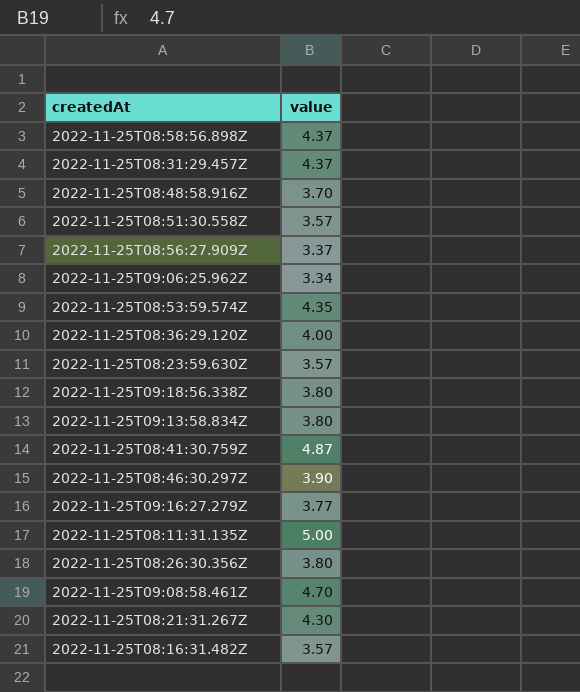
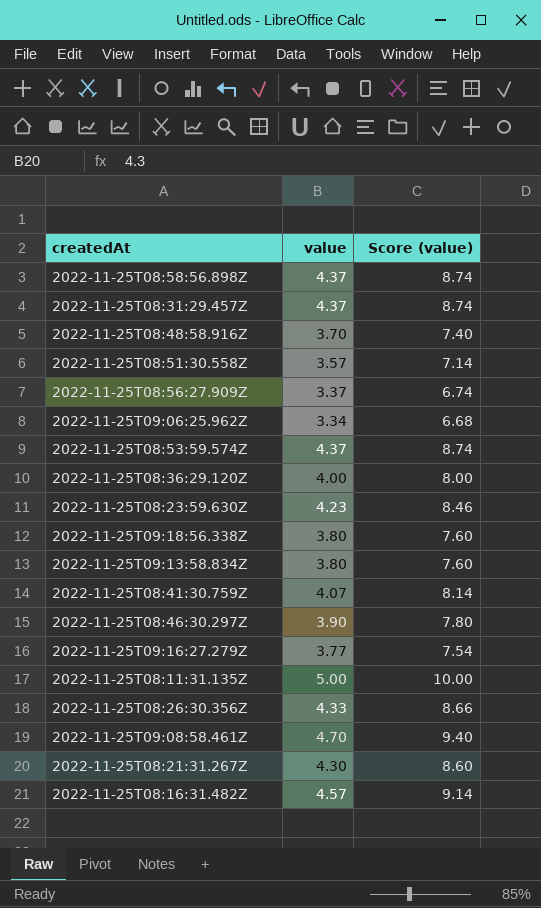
column Score (value) | formula: none -> [value] * 2
2022-11-25T08:53:59.574Z | value: 4.35 -> 4.37
2022-11-25T08:23:59.630Z | value: 3.57 -> 4.23
2022-11-25T08:41:30.759Z | value: 4.87 -> 4.07
2022-11-25T08:26:30.356Z | value: 3.80 -> 4.33
2022-11-25T08:16:31.482Z | value: 3.57 -> 4.57

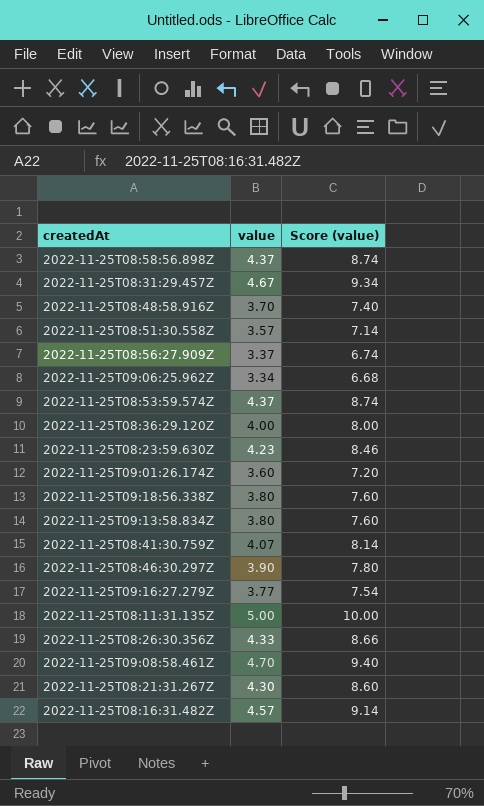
2022-11-25T08:31:29.457Z | value: 4.37 -> 4.67
2022-11-25T08:31:29.457Z | Score (value): 8.74 -> 9.34
row 2022-11-25T09:01:26.174Z: none -> 3.60 | 7.20

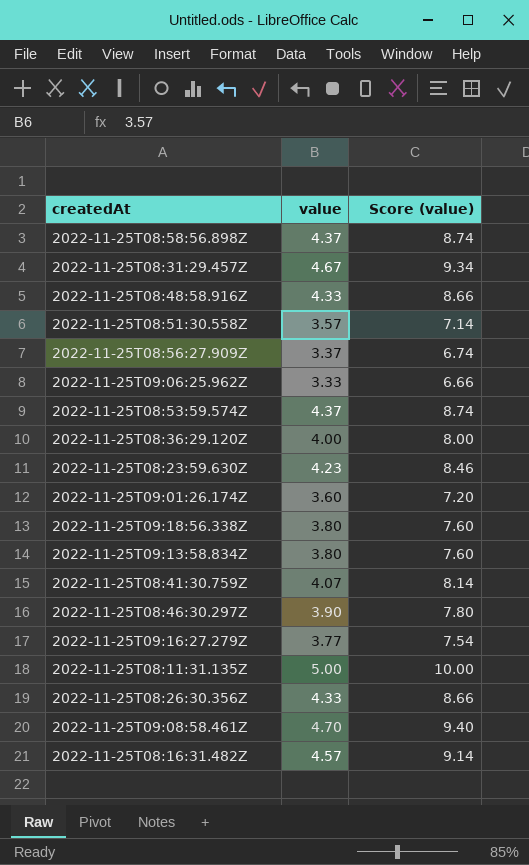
row 2022-11-25T08:21:31.267Z: 4.30 | 8.60 -> none
2022-11-25T08:48:58.916Z | value: 3.70 -> 4.33
2022-11-25T08:48:58.916Z | Score (value): 7.40 -> 8.66
2022-11-25T09:06:25.962Z | value: 3.34 -> 3.33
2022-11-25T09:06:25.962Z | Score (value): 6.68 -> 6.66

